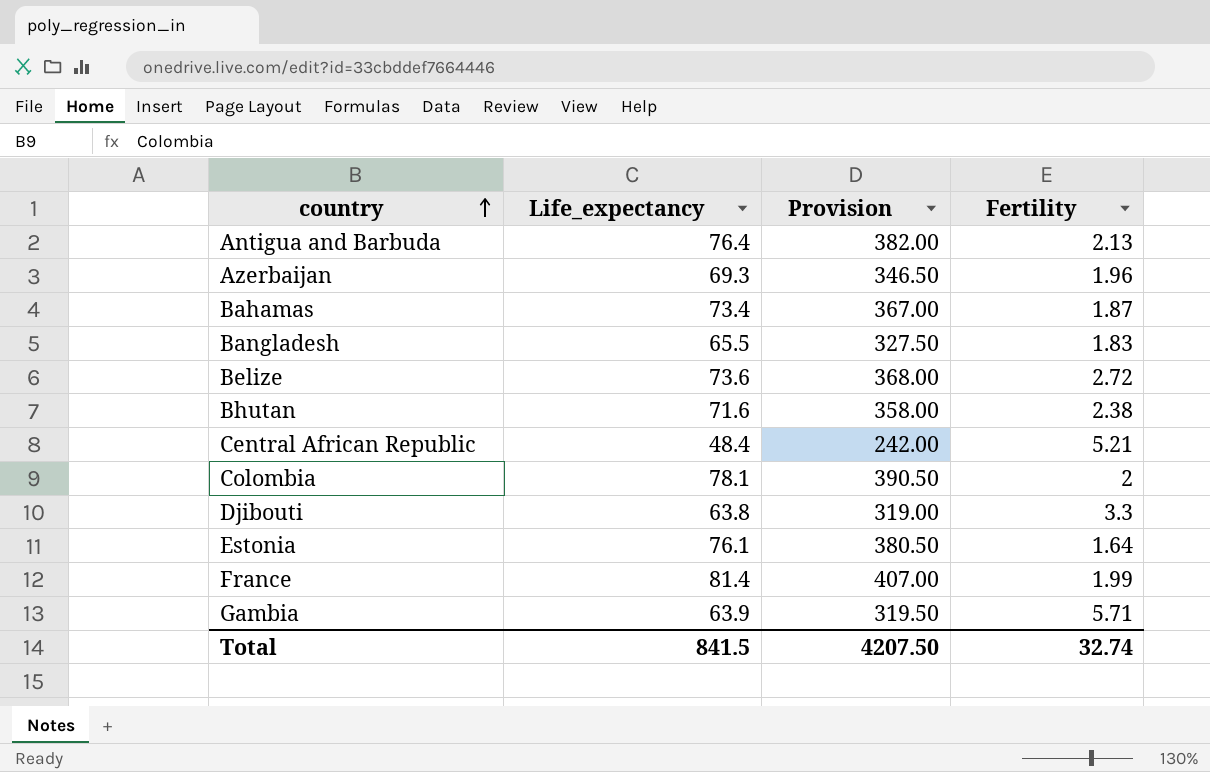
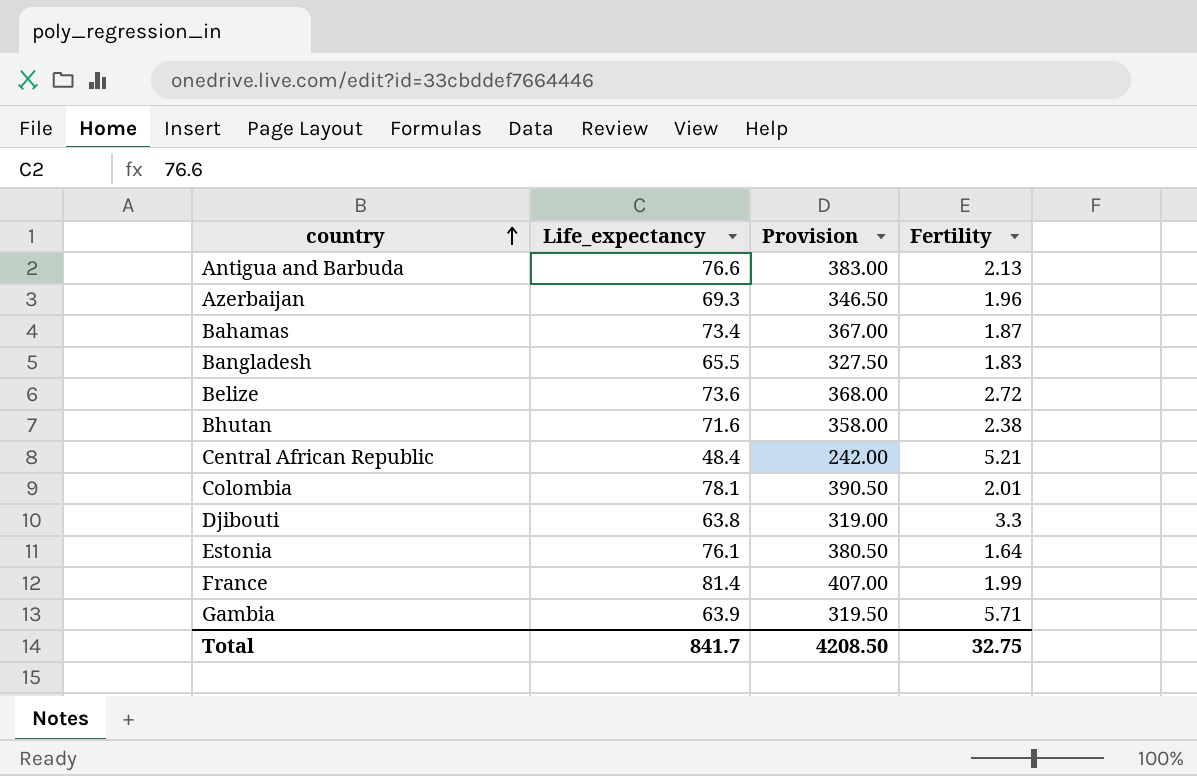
Antigua and Barbuda | Life_expectancy: 76.4 -> 76.6
Antigua and Barbuda | Provision: 382.00 -> 383.00
Colombia | Fertility: 2 -> 2.01
Total | Life_expectancy: 841.5 -> 841.7
Total | Provision: 4207.50 -> 4208.50
Total | Fertility: 32.74 -> 32.75

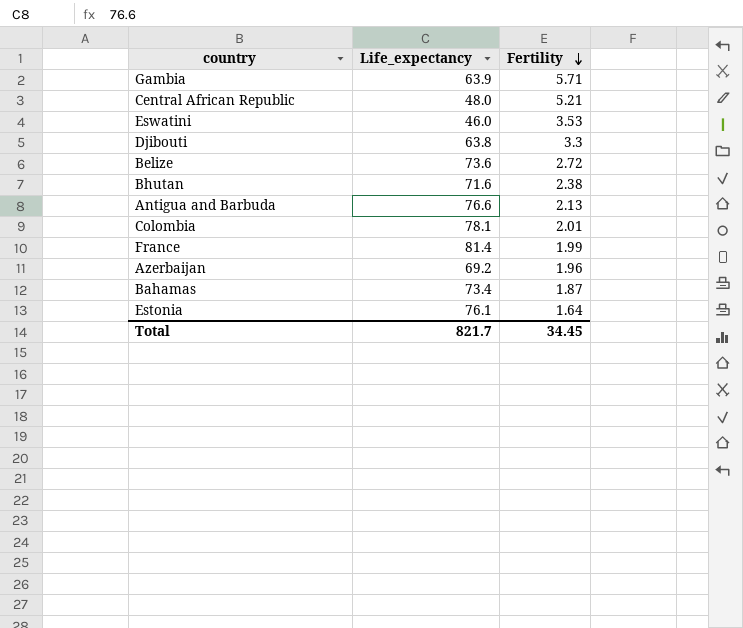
row order: country ascending -> Fertility descending
column Provision | formula: [Life_expectancy] * 5 -> none
row Bangladesh: 65.5 | 327.50 | 1.83 -> none
Central African Republic | Life_expectancy: 48.4 -> 48.0
row Eswatini: none -> 46.0 | 3.53
Azerbaijan | Life_expectancy: 69.3 -> 69.2
Total | Life_expectancy: 841.7 -> 821.7
Total | Fertility: 32.75 -> 34.45

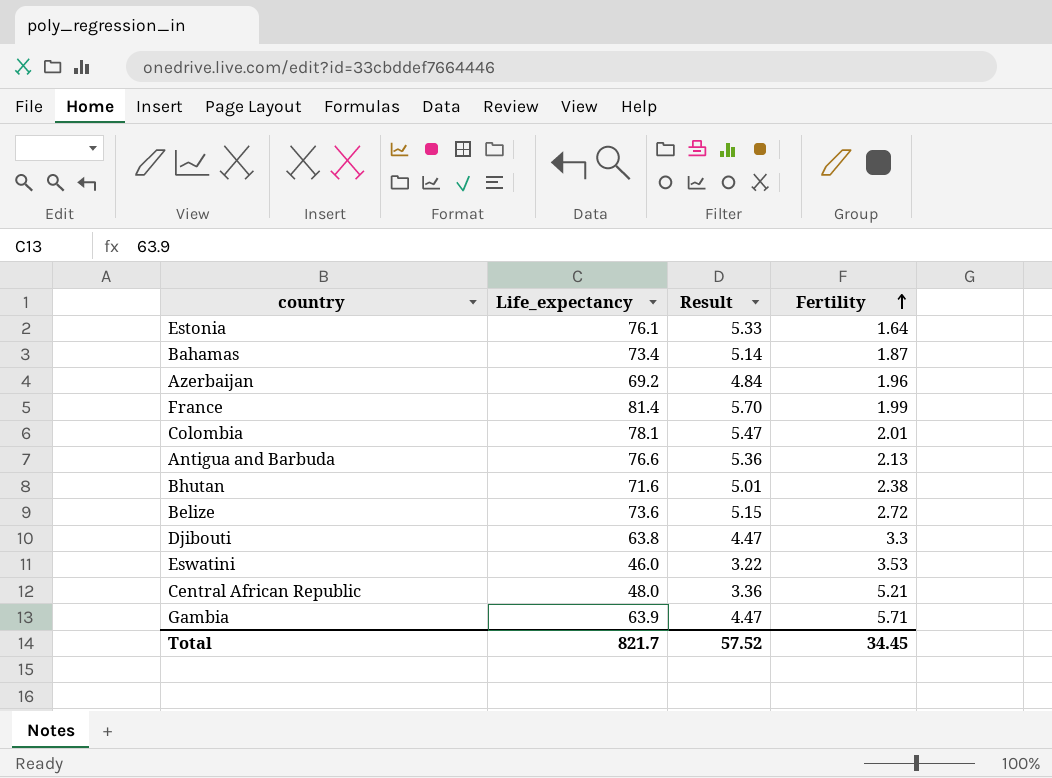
row order: Fertility descending -> Fertility ascending
column Result | formula: none -> [Life_expectancy] * 0.07

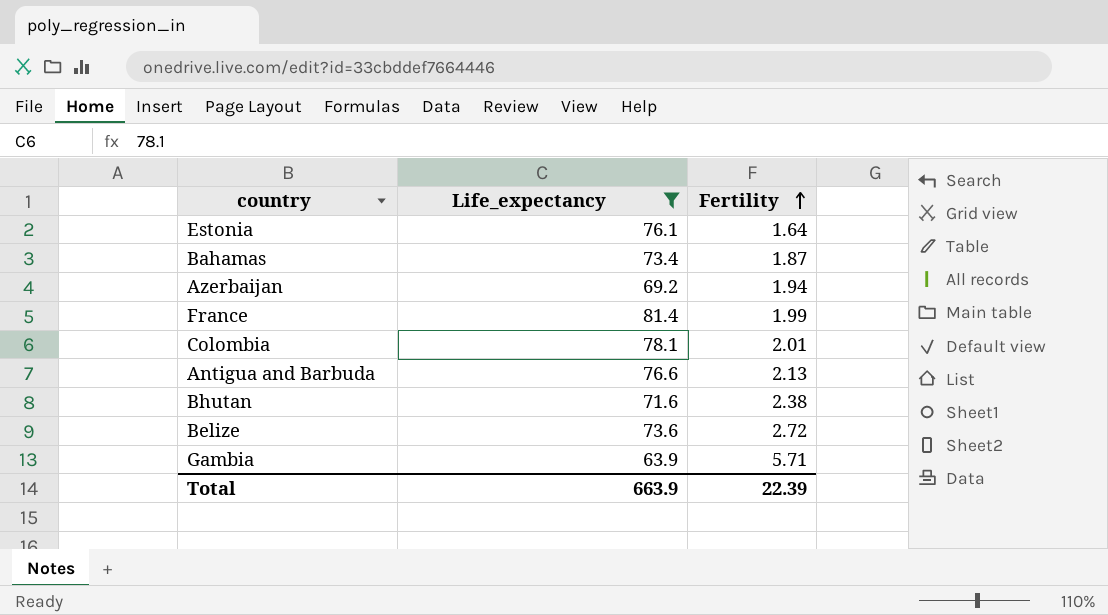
filter: none -> Life_expectancy >= 63.9
column Result | formula: [Life_expectancy] * 0.07 -> none
Azerbaijan | Fertility: 1.96 -> 1.94
Total | Life_expectancy: 821.7 -> 663.9
Total | Fertility: 34.45 -> 22.39

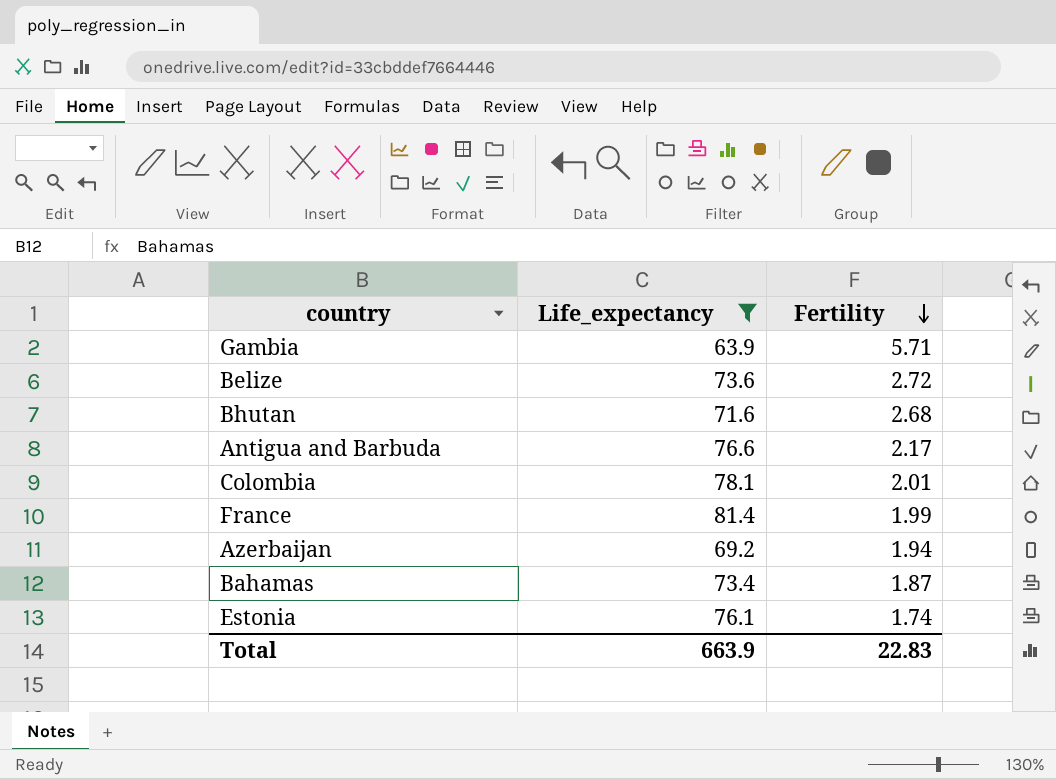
row order: Fertility ascending -> Fertility descending
Bhutan | Fertility: 2.38 -> 2.68
Antigua and Barbuda | Fertility: 2.13 -> 2.17
Estonia | Fertility: 1.64 -> 1.74
Total | Fertility: 22.39 -> 22.83

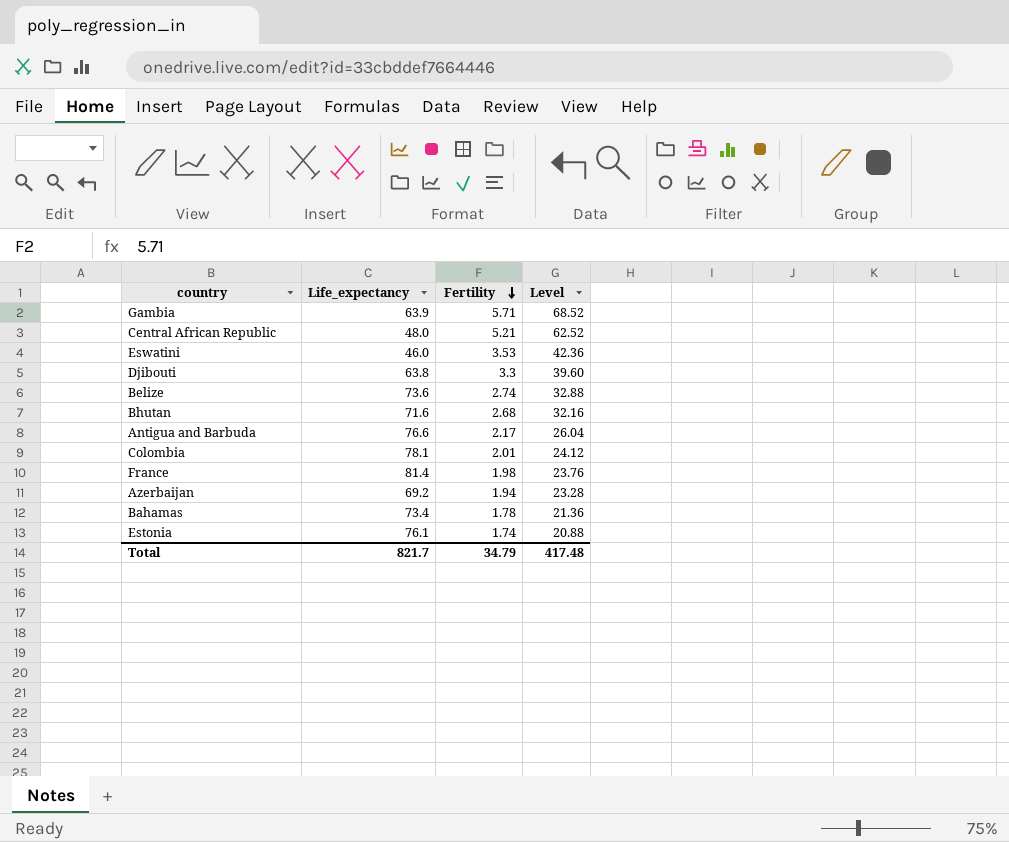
filter: Life_expectancy >= 63.9 -> none
column Level | formula: none -> [Fertility] * 12
Belize | Fertility: 2.72 -> 2.74
France | Fertility: 1.99 -> 1.98
Bahamas | Fertility: 1.87 -> 1.78
Total | Life_expectancy: 663.9 -> 821.7
Total | Fertility: 22.83 -> 34.79

